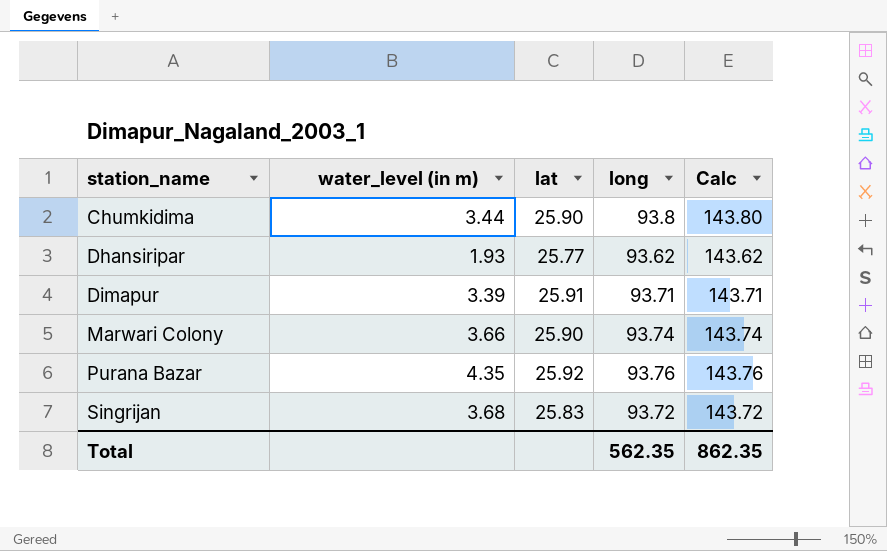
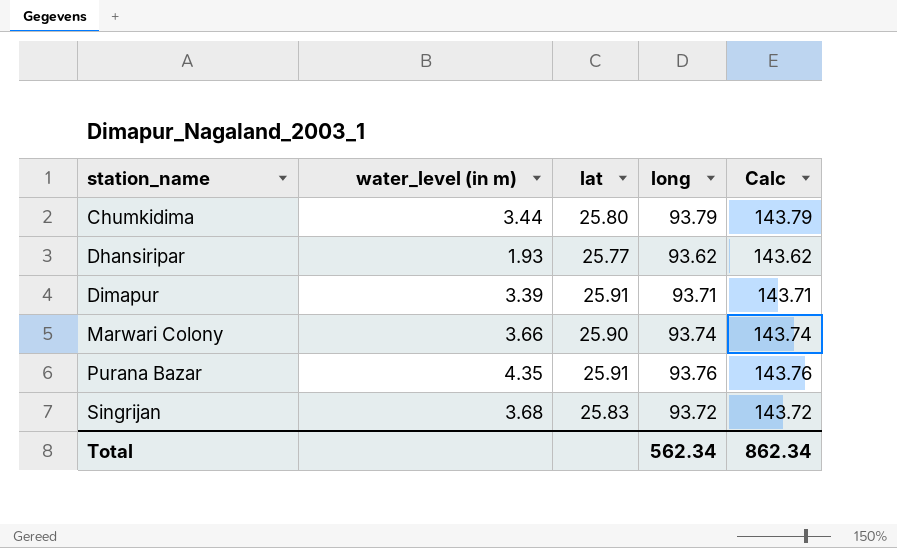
Chumkidima | lat: 25.90 -> 25.80
Chumkidima | long: 93.8 -> 93.79
Chumkidima | Calc: 143.80 -> 143.79
Purana Bazar | lat: 25.92 -> 25.91
Total | long: 562.35 -> 562.34
Total | Calc: 862.35 -> 862.34

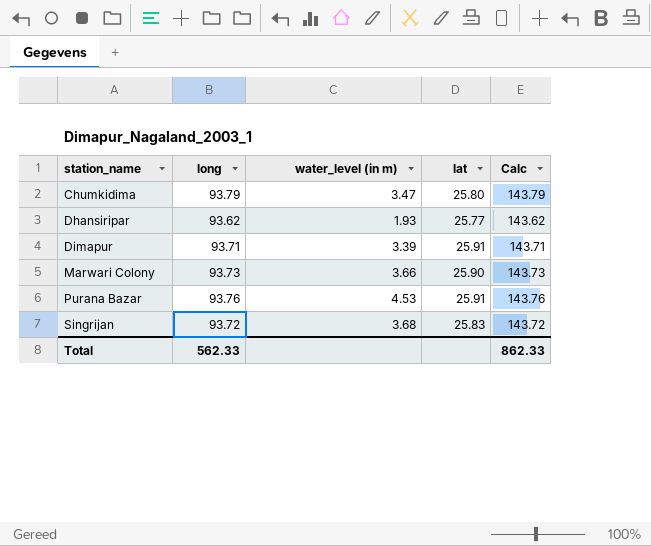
column long | position: 4 -> 2
Chumkidima | water_level (in m): 3.44 -> 3.47
Marwari Colony | long: 93.74 -> 93.73
Marwari Colony | Calc: 143.74 -> 143.73
Purana Bazar | water_level (in m): 4.35 -> 4.53
Total | long: 562.34 -> 562.33
Total | Calc: 862.34 -> 862.33

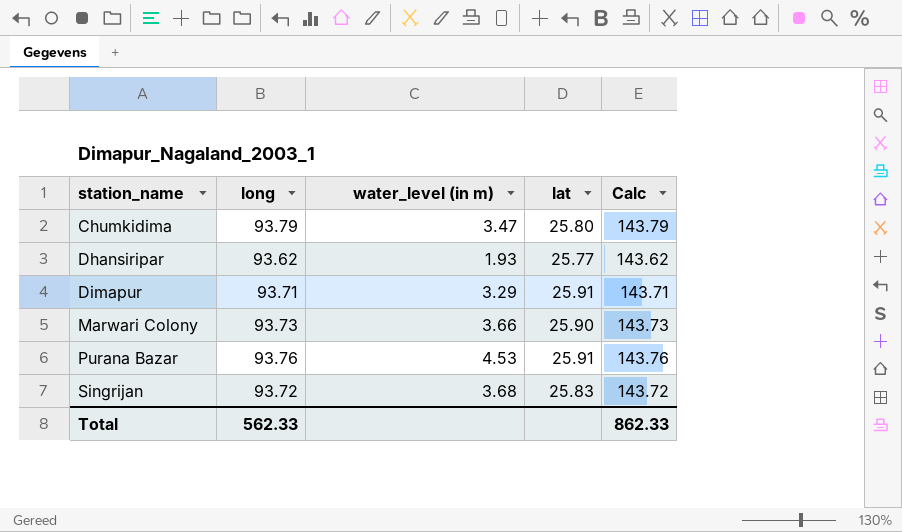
Dimapur | water_level (in m): 3.39 -> 3.29

